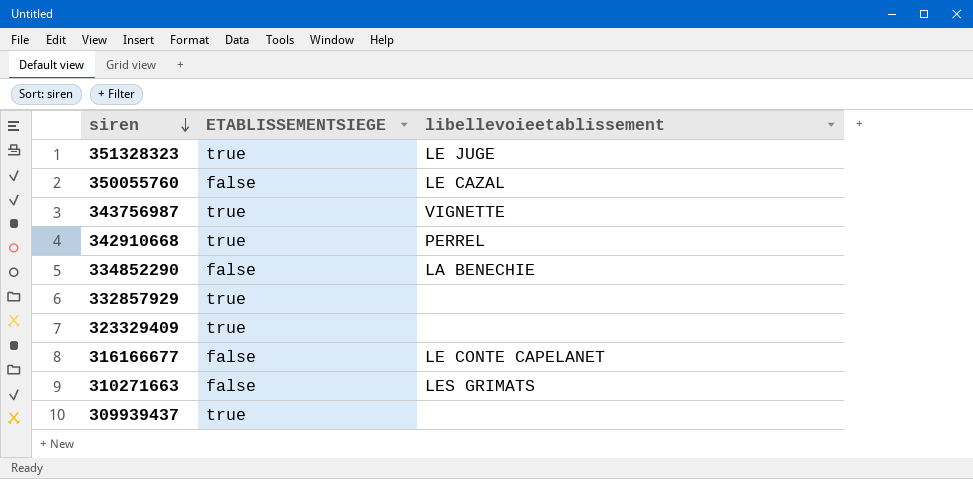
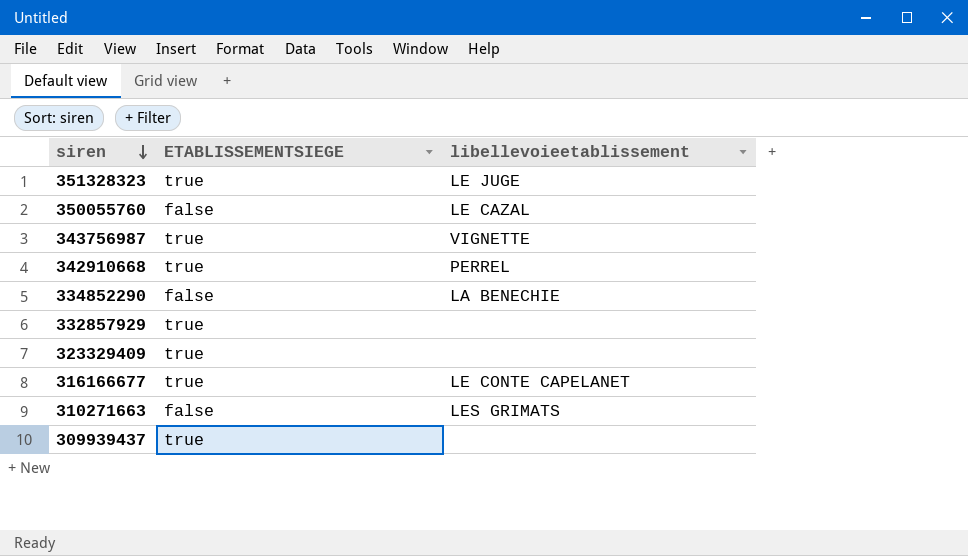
316166677 | ETABLISSEMENTSIEGE: false -> true

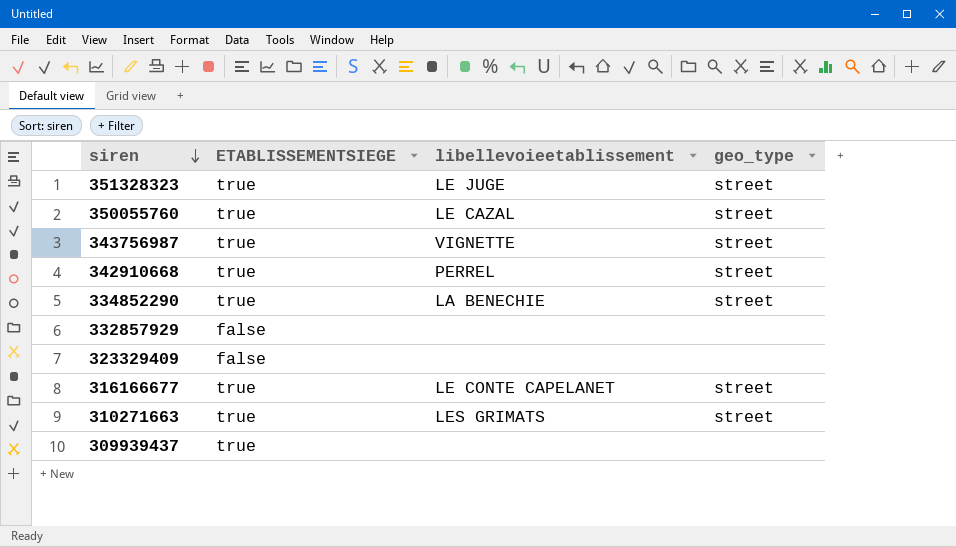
column geo_type | position: none -> 4
350055760 | ETABLISSEMENTSIEGE: false -> true
334852290 | ETABLISSEMENTSIEGE: false -> true
332857929 | ETABLISSEMENTSIEGE: true -> false
323329409 | ETABLISSEMENTSIEGE: true -> false
310271663 | ETABLISSEMENTSIEGE: false -> true

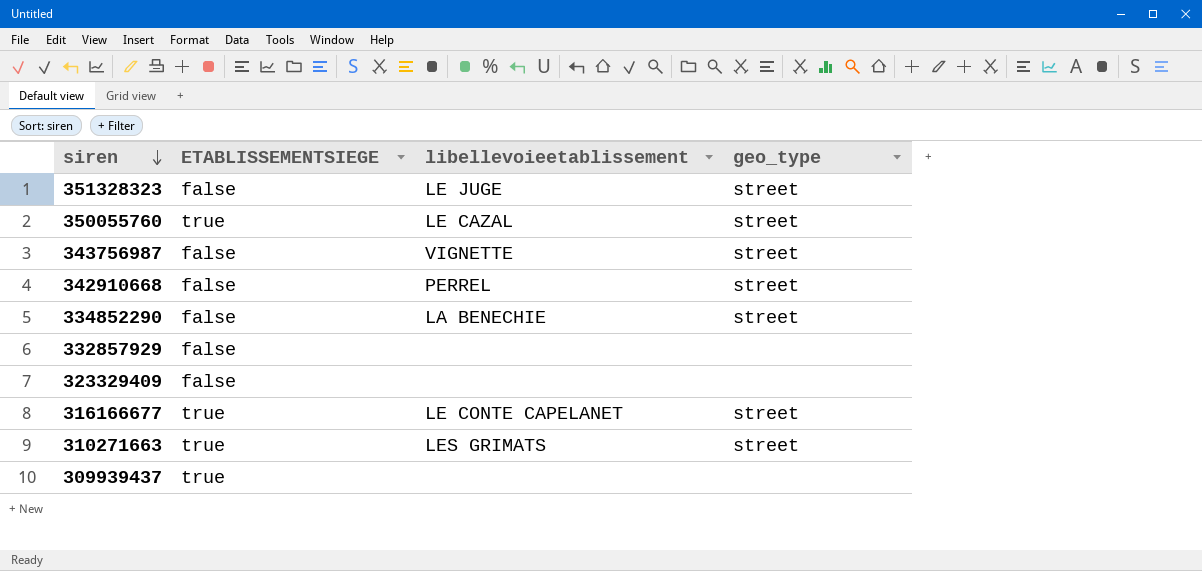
351328323 | ETABLISSEMENTSIEGE: true -> false
343756987 | ETABLISSEMENTSIEGE: true -> false
342910668 | ETABLISSEMENTSIEGE: true -> false
334852290 | ETABLISSEMENTSIEGE: true -> false

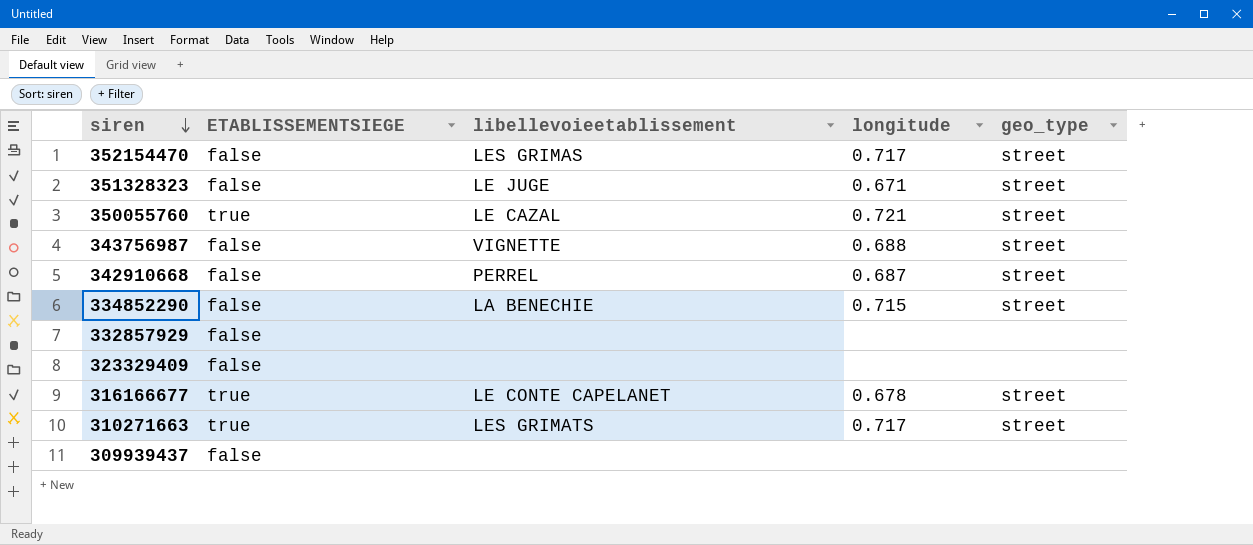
column longitude | position: none -> 4
row 352154470: none -> false | LES GRIMAS | 0.717 | street
309939437 | ETABLISSEMENTSIEGE: true -> false

